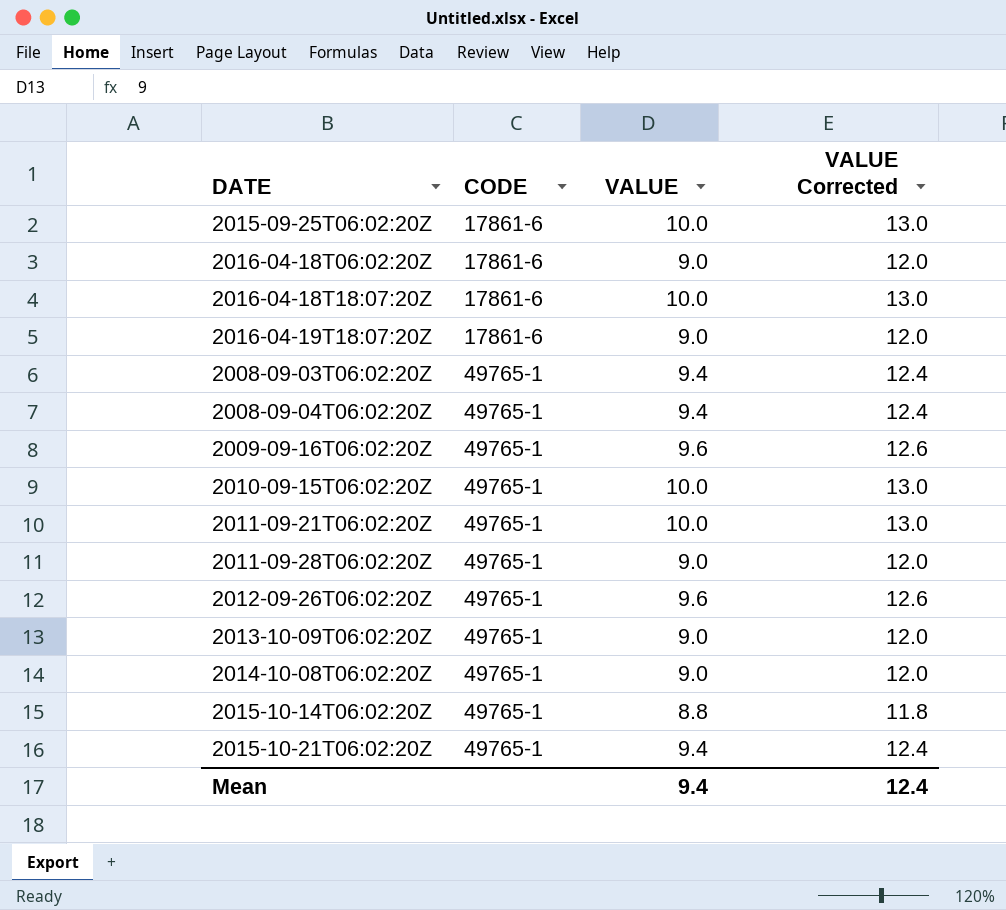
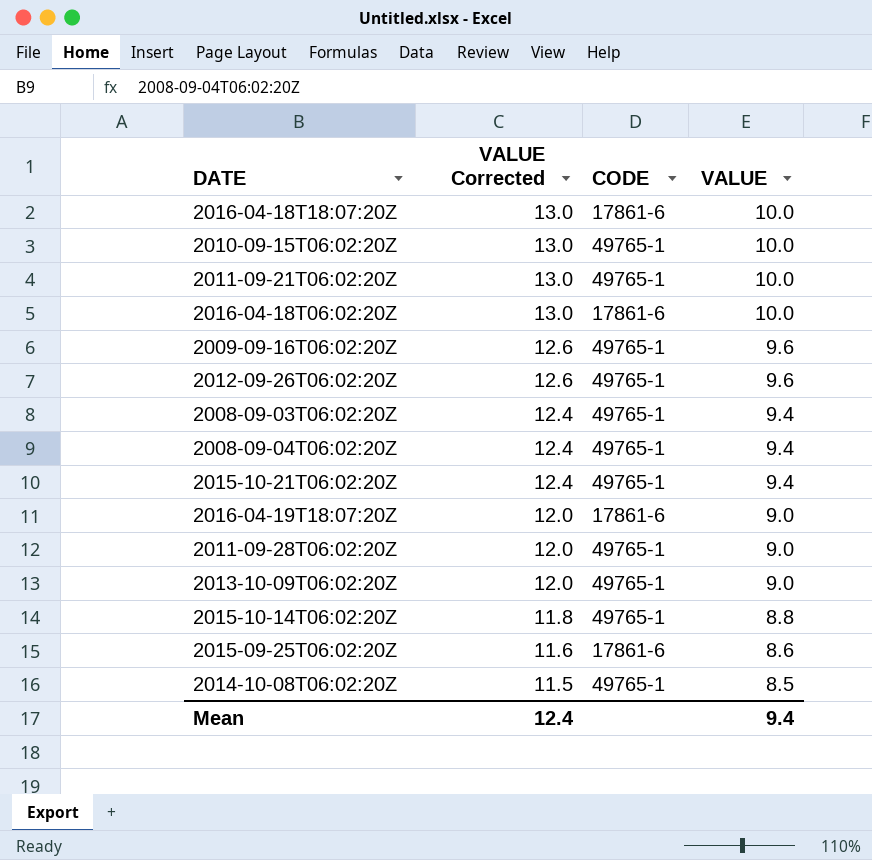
row order: CODE ascending -> VALUE Corrected descending
column VALUE Corrected | position: 4 -> 2
2016-04-18T06:02:20Z | VALUE Corrected: 12.0 -> 13.0
2016-04-18T06:02:20Z | VALUE: 9.0 -> 10.0
2015-09-25T06:02:20Z | VALUE Corrected: 13.0 -> 11.6
2015-09-25T06:02:20Z | VALUE: 10.0 -> 8.6
2014-10-08T06:02:20Z | VALUE Corrected: 12.0 -> 11.5
2014-10-08T06:02:20Z | VALUE: 9.0 -> 8.5

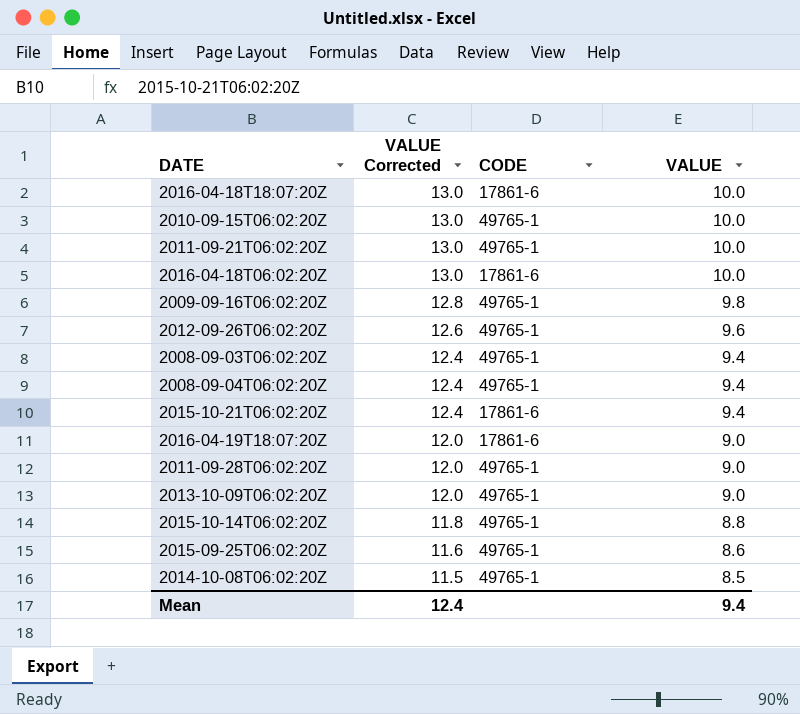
2009-09-16T06:02:20Z | VALUE Corrected: 12.6 -> 12.8
2009-09-16T06:02:20Z | VALUE: 9.6 -> 9.8
2015-10-21T06:02:20Z | CODE: 49765-1 -> 17861-6
2015-09-25T06:02:20Z | CODE: 17861-6 -> 49765-1

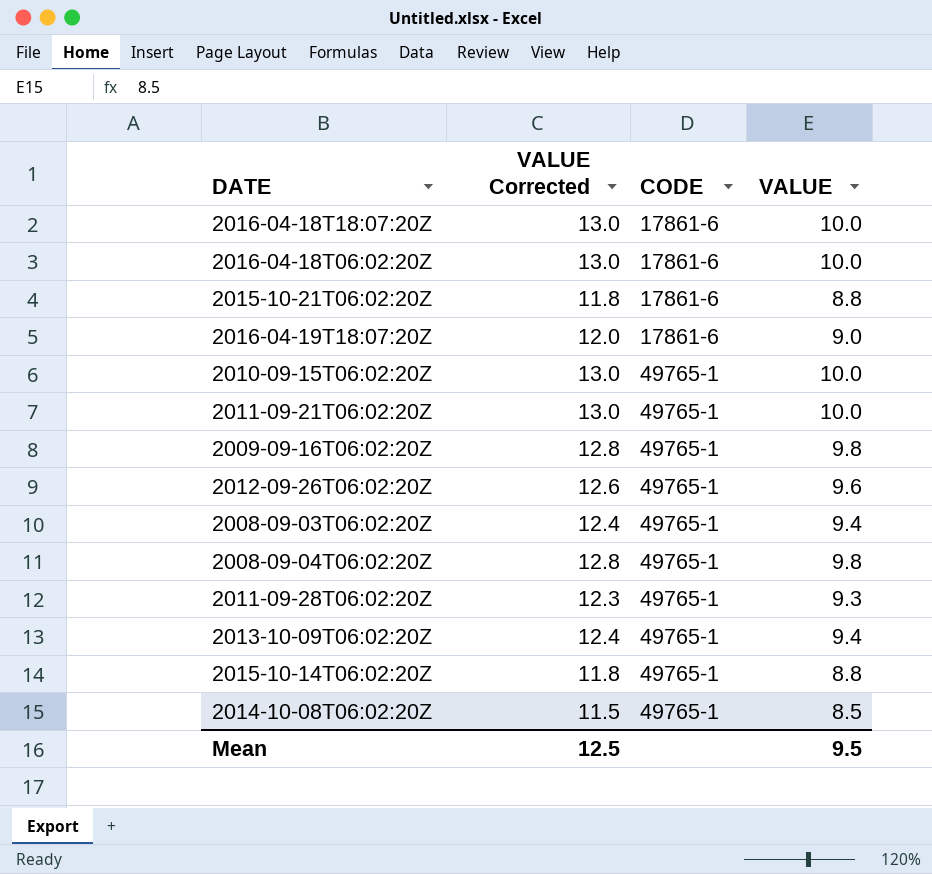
row order: VALUE Corrected descending -> CODE ascending
row 2015-09-25T06:02:20Z: 11.6 | 49765-1 | 8.6 -> none
2015-10-21T06:02:20Z | VALUE Corrected: 12.4 -> 11.8
2015-10-21T06:02:20Z | VALUE: 9.4 -> 8.8
2008-09-04T06:02:20Z | VALUE Corrected: 12.4 -> 12.8
2008-09-04T06:02:20Z | VALUE: 9.4 -> 9.8
2011-09-28T06:02:20Z | VALUE Corrected: 12.0 -> 12.3
2011-09-28T06:02:20Z | VALUE: 9.0 -> 9.3
2013-10-09T06:02:20Z | VALUE Corrected: 12.0 -> 12.4
2013-10-09T06:02:20Z | VALUE: 9.0 -> 9.4
Mean | VALUE Corrected: 12.4 -> 12.5
Mean | VALUE: 9.4 -> 9.5

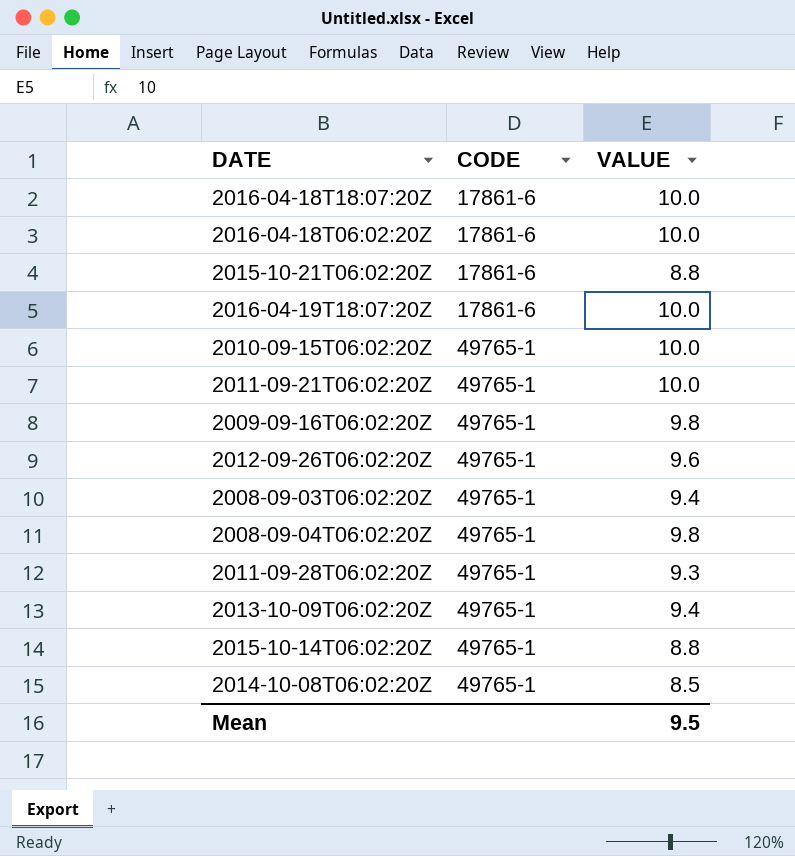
column VALUE Corrected | formula: [VALUE] + 3 -> none
2016-04-19T18:07:20Z | VALUE: 9.0 -> 10.0

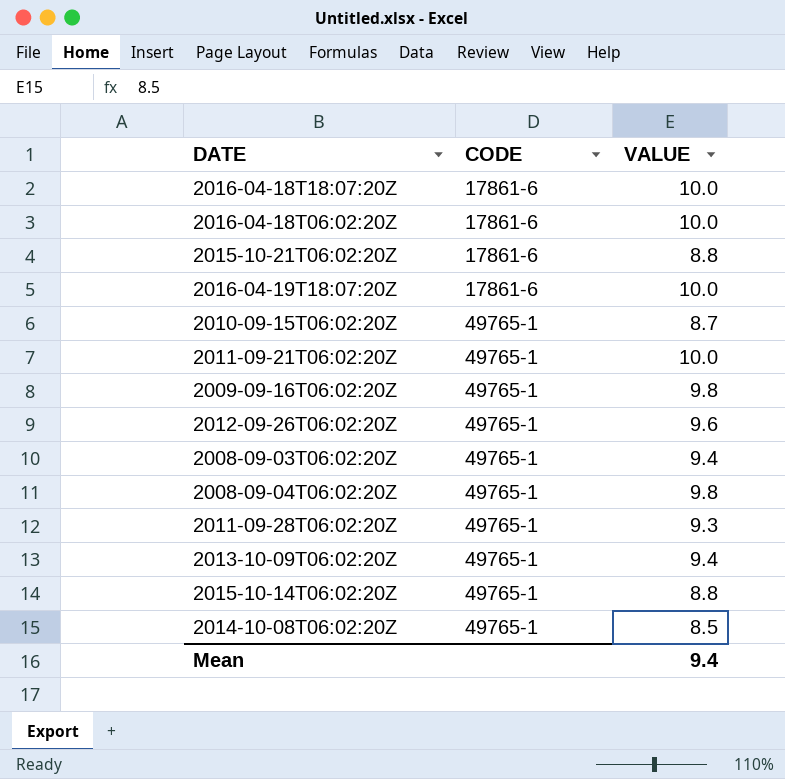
2010-09-15T06:02:20Z | VALUE: 10.0 -> 8.7
Mean | VALUE: 9.5 -> 9.4

